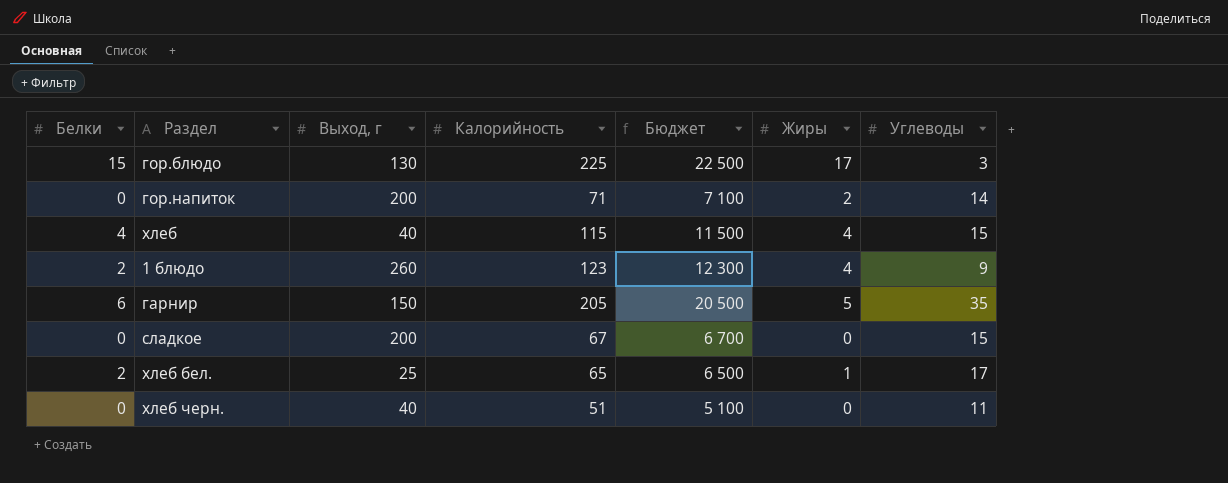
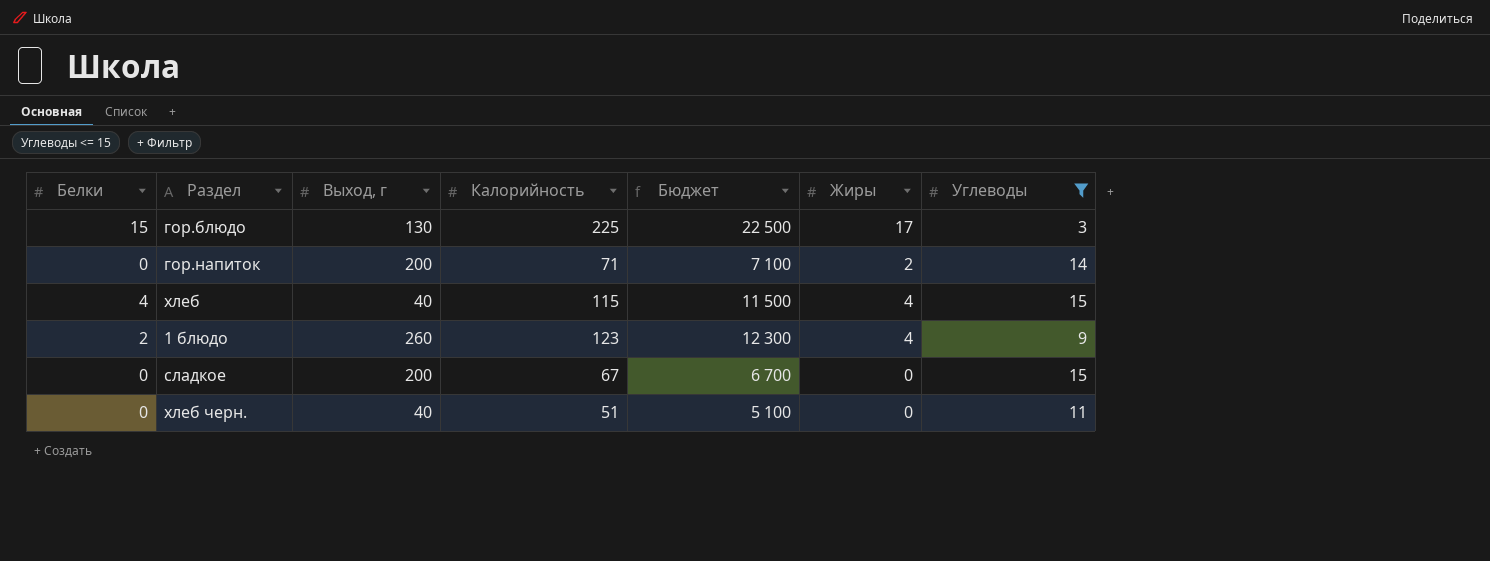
filter: none -> Углеводы <= 15

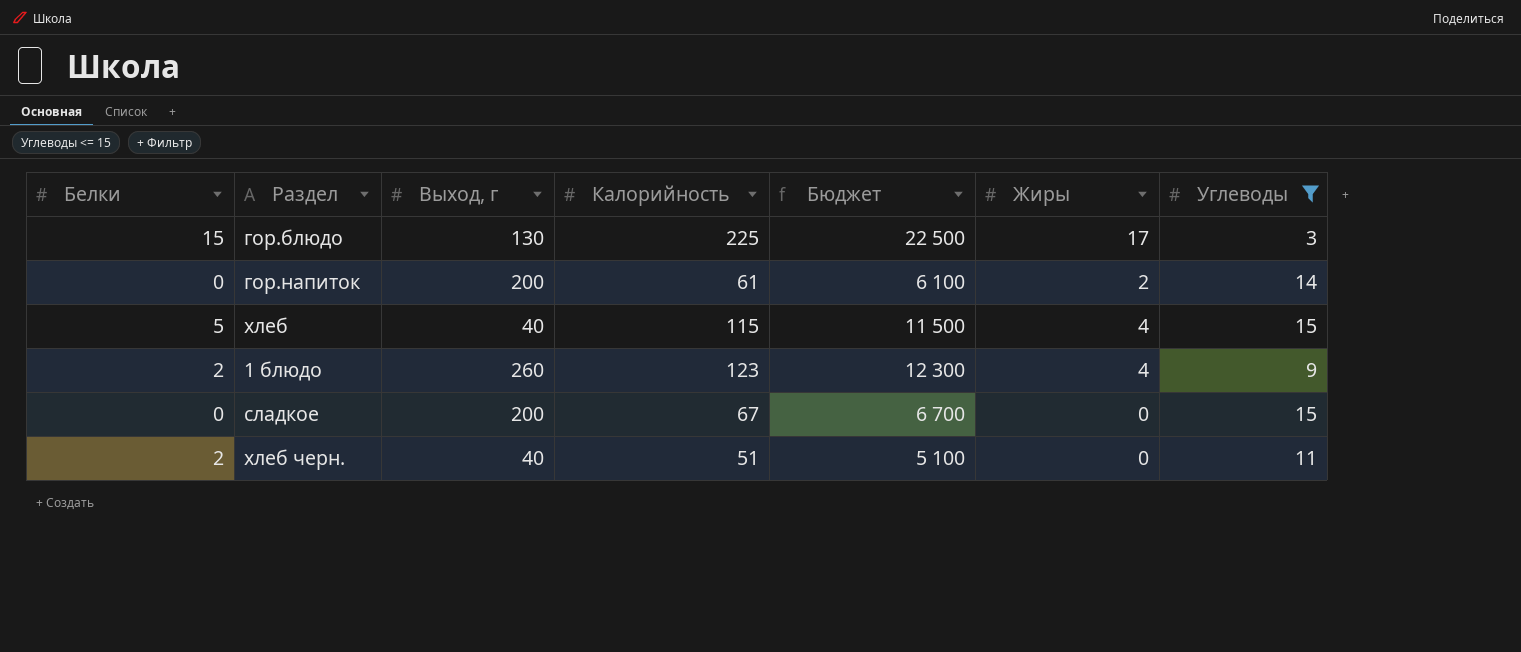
гор.напиток | Калорийность: 71 -> 61
гор.напиток | Бюджет: 7 100 -> 6 100
хлеб | Белки: 4 -> 5
хлеб черн. | Белки: 0 -> 2

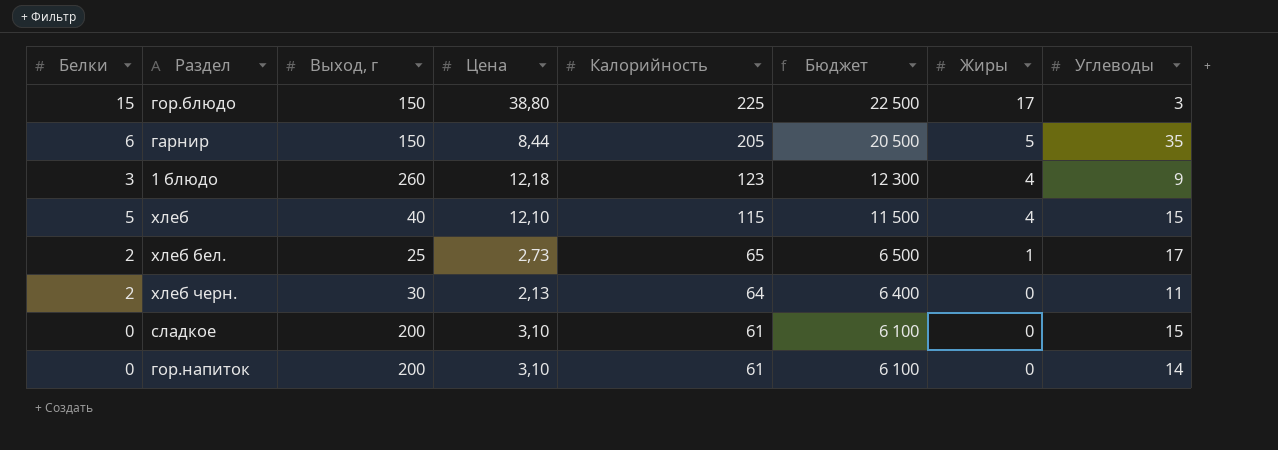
filter: Углеводы <= 15 -> none
row order: none -> Калорийность descending
column Цена | position: none -> 4
гор.блюдо | Выход, г: 130 -> 150
1 блюдо | Белки: 2 -> 3
хлеб черн. | Выход, г: 40 -> 30
хлеб черн. | Калорийность: 51 -> 64
хлеб черн. | Бюджет: 5 100 -> 6 400
сладкое | Калорийность: 67 -> 61
сладкое | Бюджет: 6 700 -> 6 100
гор.напиток | Жиры: 2 -> 0

